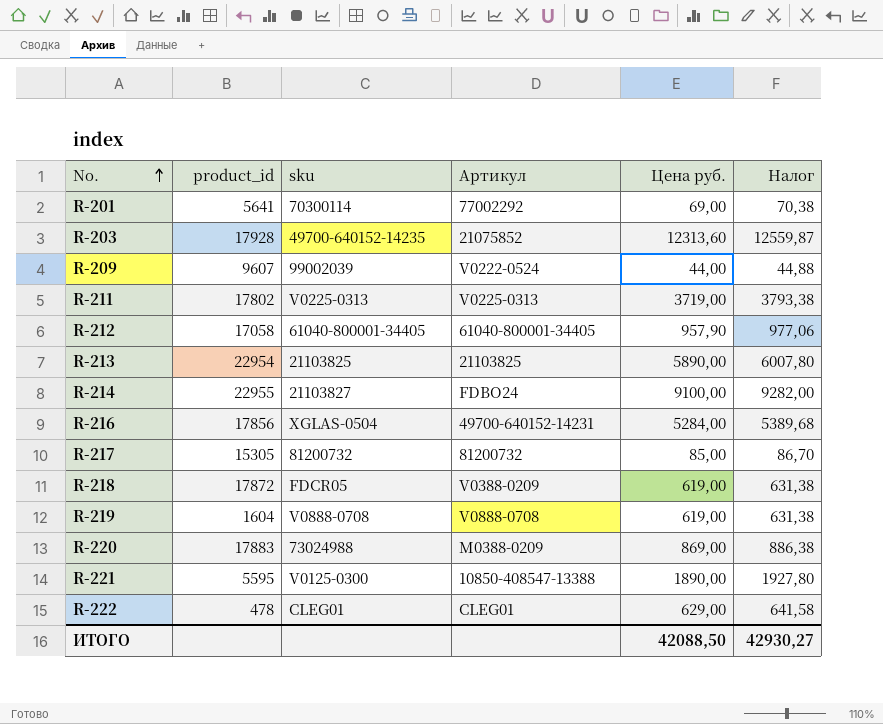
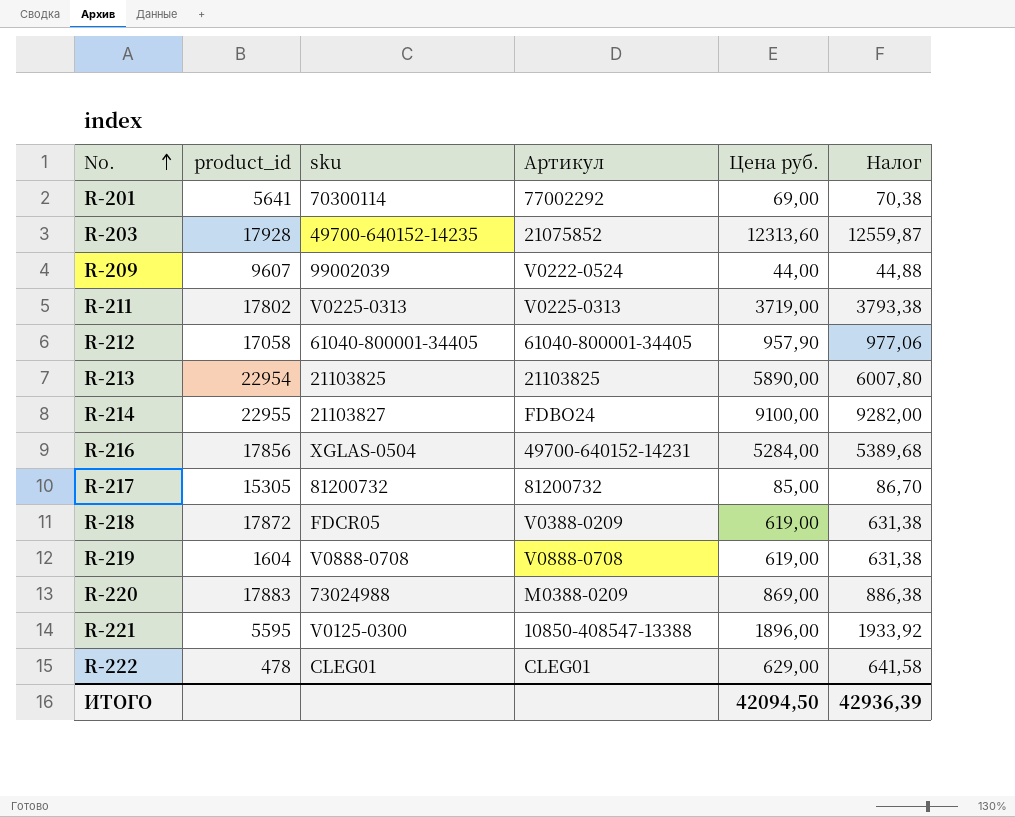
R-221 | Цена руб.: 1890,00 -> 1896,00
R-221 | Налог: 1927,80 -> 1933,92
ИТОГО | Цена руб.: 42088,50 -> 42094,50
ИТОГО | Налог: 42930,27 -> 42936,39

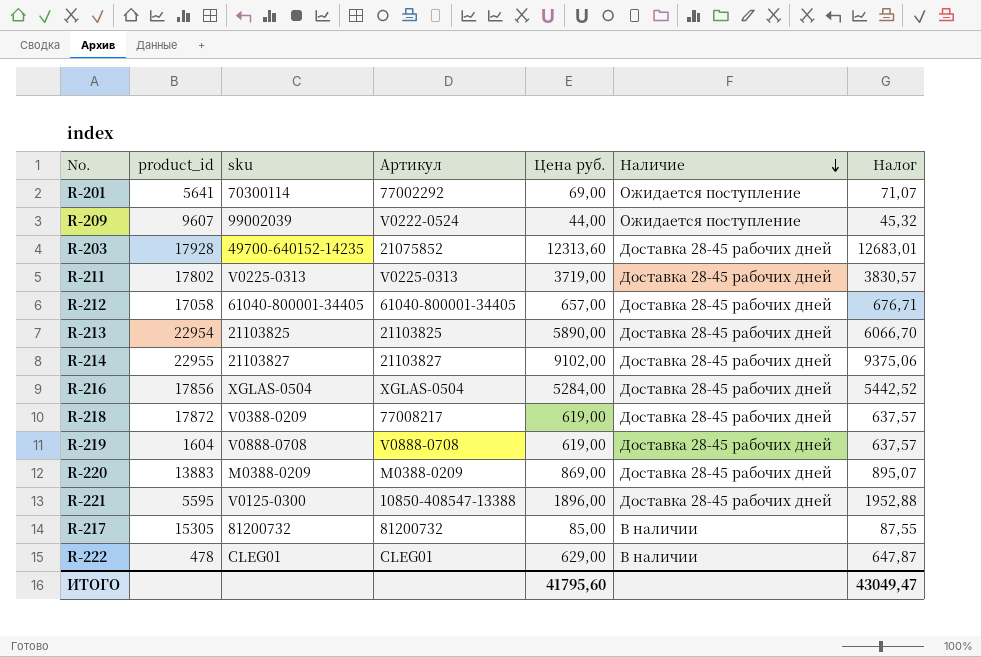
row order: No. ascending -> Наличие descending
column Наличие | position: none -> 6
column Налог | formula: [Цена руб.] * 1,02 -> [Цена руб.] * 1,03
R-212 | Цена руб.: 957,90 -> 657,00
R-214 | Артикул: FDBO24 -> 21103827
R-214 | Цена руб.: 9100,00 -> 9102,00
R-216 | Артикул: 49700-640152-14231 -> XGLAS-0504
R-218 | sku: FDCR05 -> V0388-0209
R-218 | Артикул: V0388-0209 -> 77008217
R-220 | product_id: 17883 -> 13883
R-220 | sku: 73024988 -> M0388-0209
ИТОГО | Цена руб.: 42094,50 -> 41795,60
ИТОГО | Налог: 42936,39 -> 43049,47

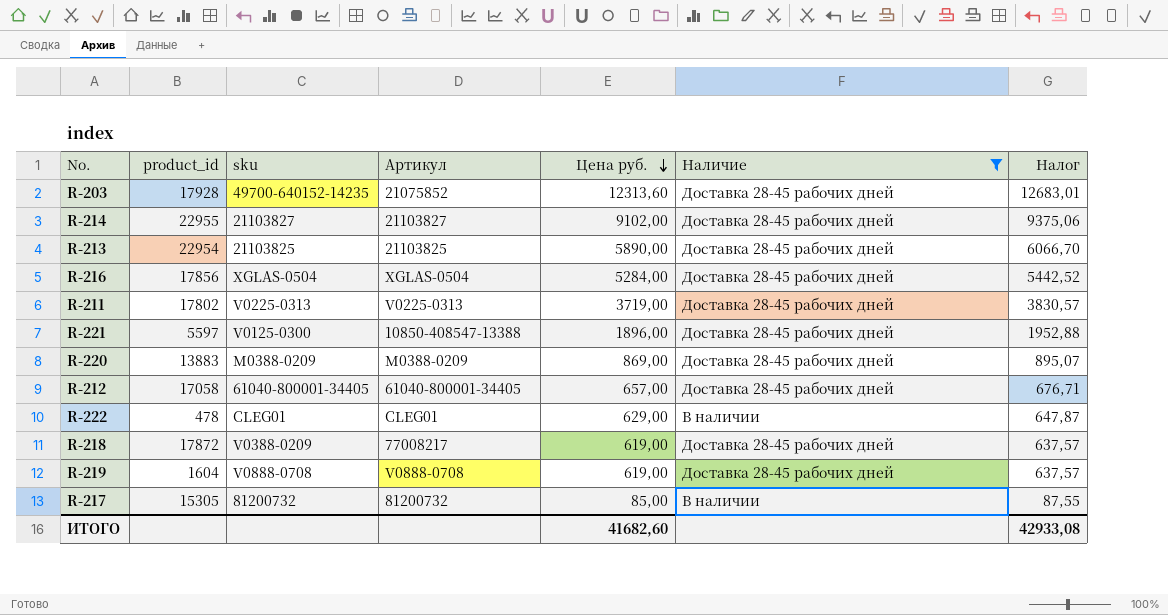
filter: none -> Наличие != Ожидается поступление
row order: Наличие descending -> Цена руб. descending
R-221 | product_id: 5595 -> 5597
ИТОГО | Цена руб.: 41795,60 -> 41682,60
ИТОГО | Налог: 43049,47 -> 42933,08

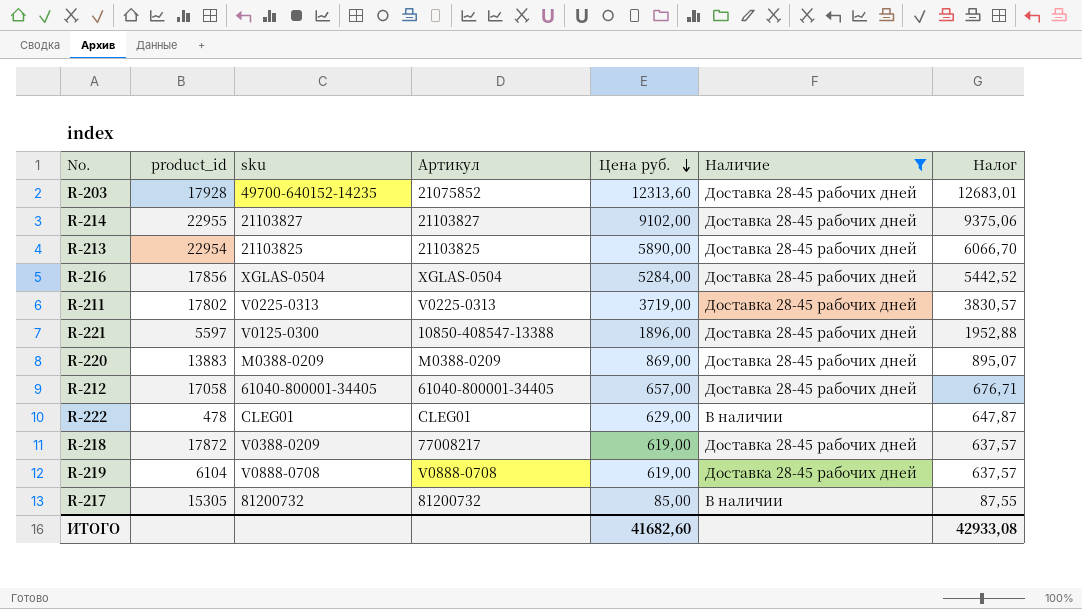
R-219 | product_id: 1604 -> 6104

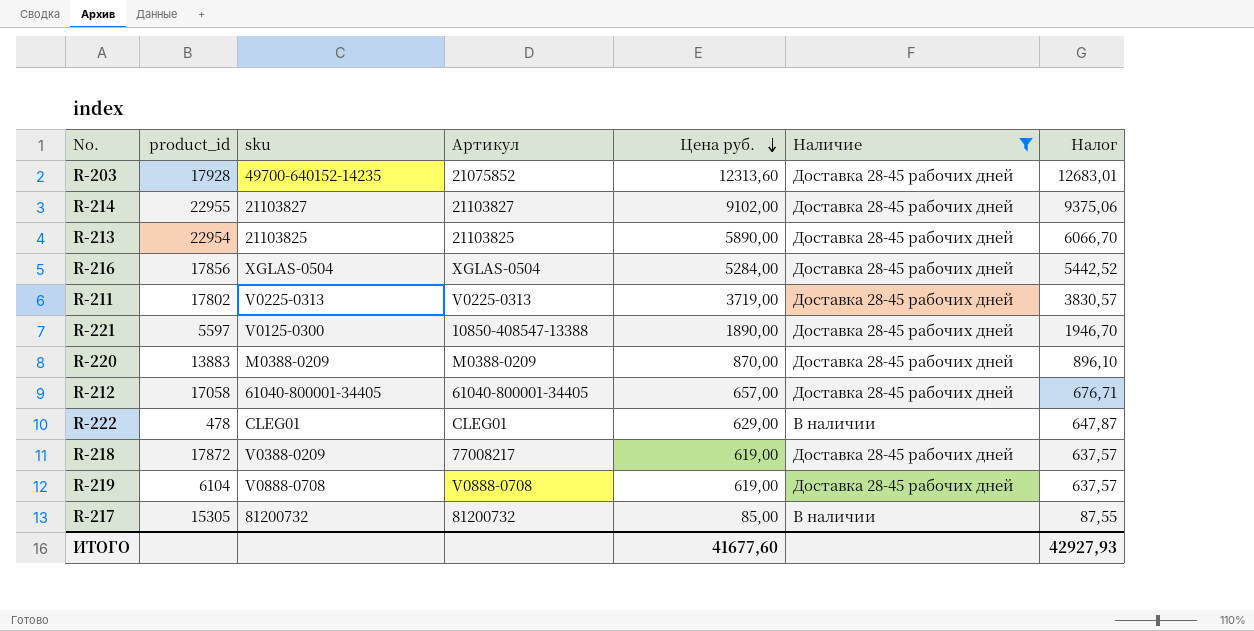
R-221 | Цена руб.: 1896,00 -> 1890,00
R-221 | Налог: 1952,88 -> 1946,70
R-220 | Цена руб.: 869,00 -> 870,00
R-220 | Налог: 895,07 -> 896,10
ИТОГО | Цена руб.: 41682,60 -> 41677,60
ИТОГО | Налог: 42933,08 -> 42927,93

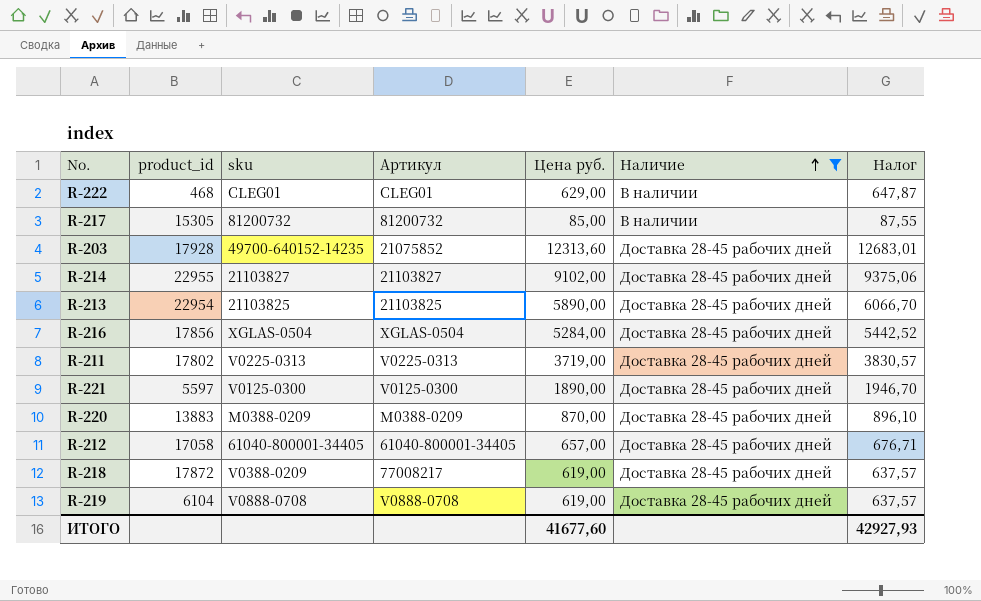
row order: Цена руб. descending -> Наличие ascending
R-222 | product_id: 478 -> 468
R-221 | Артикул: 10850-408547-13388 -> V0125-0300

